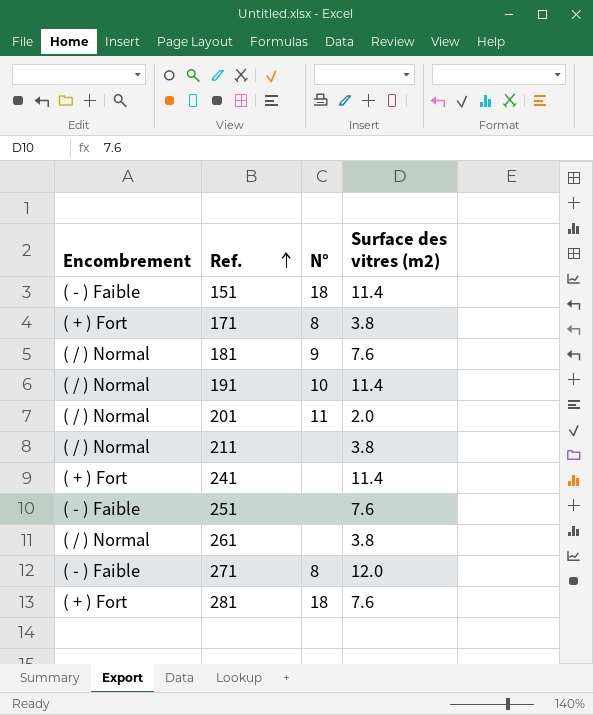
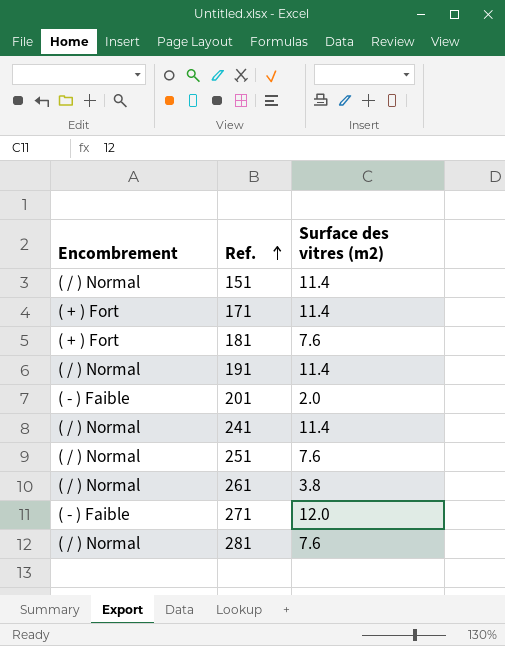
column N° | position: 3 -> none
row 211: ( / ) Normal | none | 3.8 -> none
151 | Encombrement: ( - ) Faible -> ( / ) Normal
171 | Surface des vitres (m2): 3.8 -> 11.4
181 | Encombrement: ( / ) Normal -> ( + ) Fort
201 | Encombrement: ( / ) Normal -> ( - ) Faible
241 | Encombrement: ( + ) Fort -> ( / ) Normal
251 | Encombrement: ( - ) Faible -> ( / ) Normal
281 | Encombrement: ( + ) Fort -> ( / ) Normal

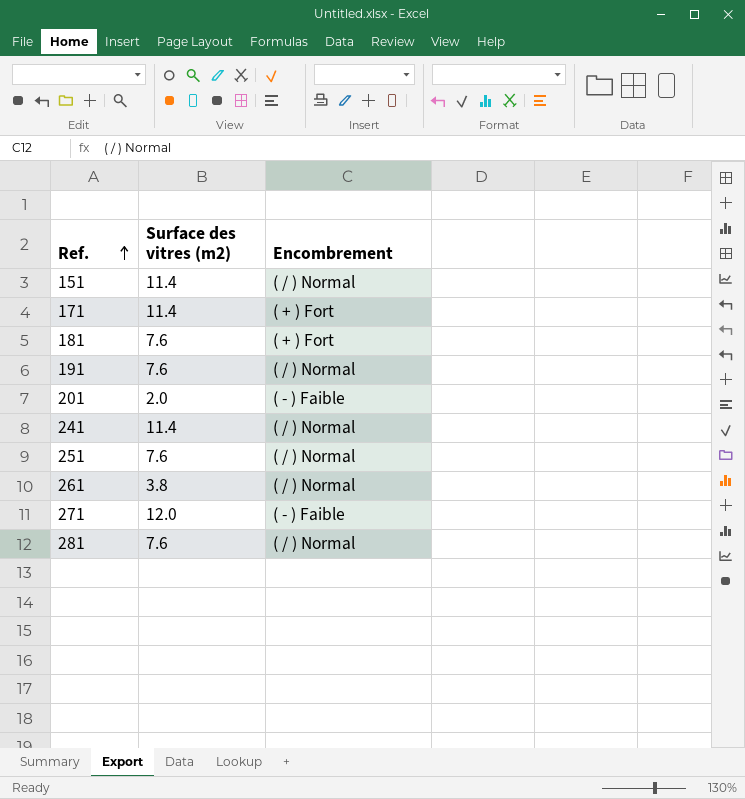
column Encombrement | position: 1 -> 3
191 | Surface des vitres (m2): 11.4 -> 7.6

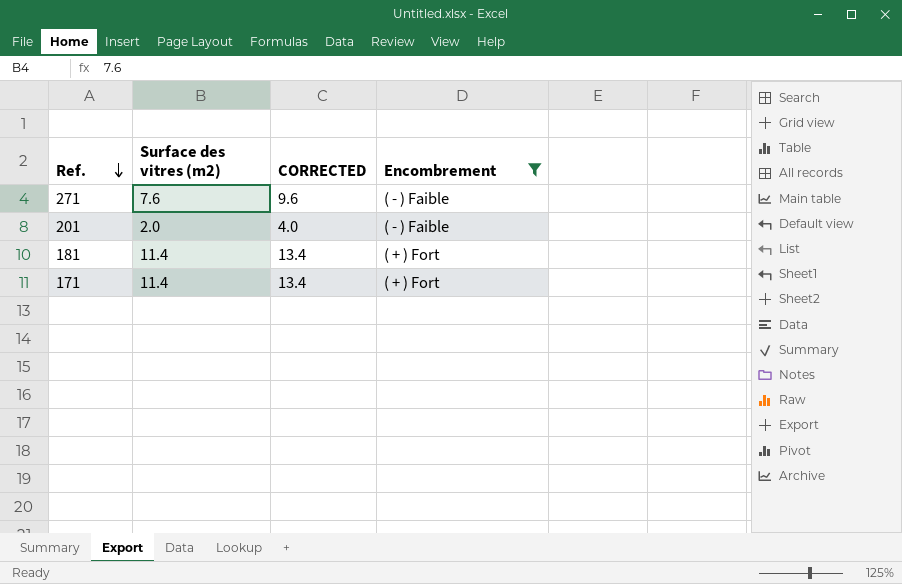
filter: none -> Encombrement != ( / ) Normal
row order: Ref. ascending -> Ref. descending
column CORRECTED | formula: none -> [Surface des vitres (m2)] + 2
271 | Surface des vitres (m2): 12.0 -> 7.6
181 | Surface des vitres (m2): 7.6 -> 11.4

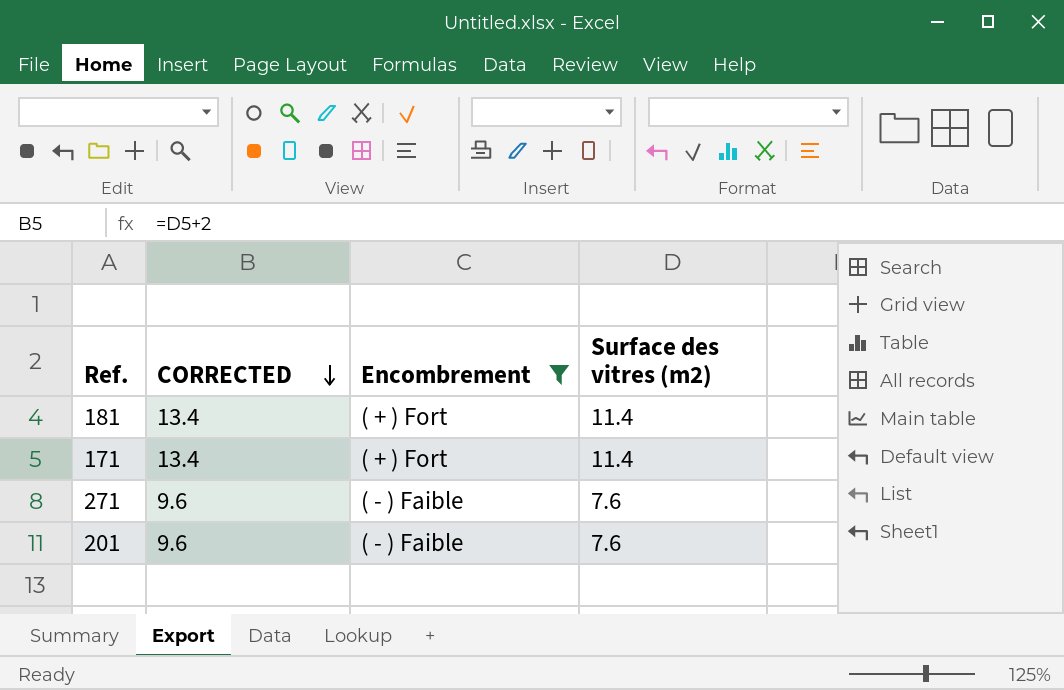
row order: Ref. descending -> CORRECTED descending
column Surface des vitres (m2) | position: 2 -> 4
201 | CORRECTED: 4.0 -> 9.6
201 | Surface des vitres (m2): 2.0 -> 7.6

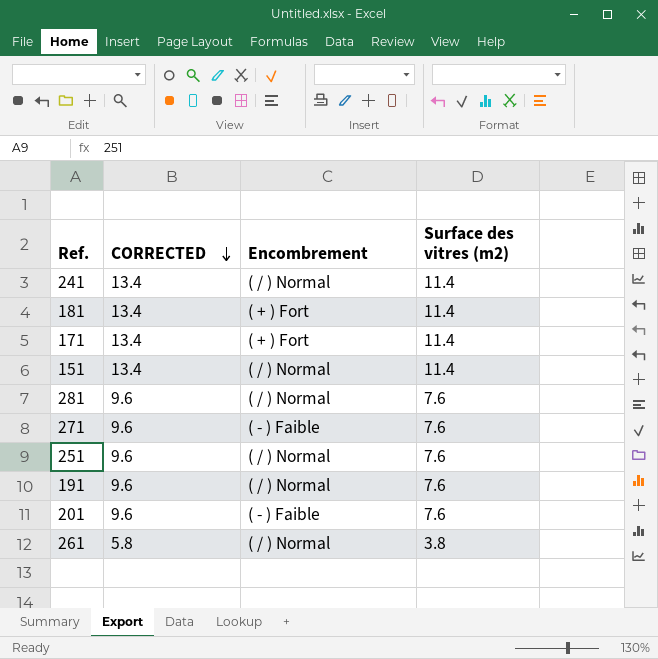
filter: Encombrement != ( / ) Normal -> none

